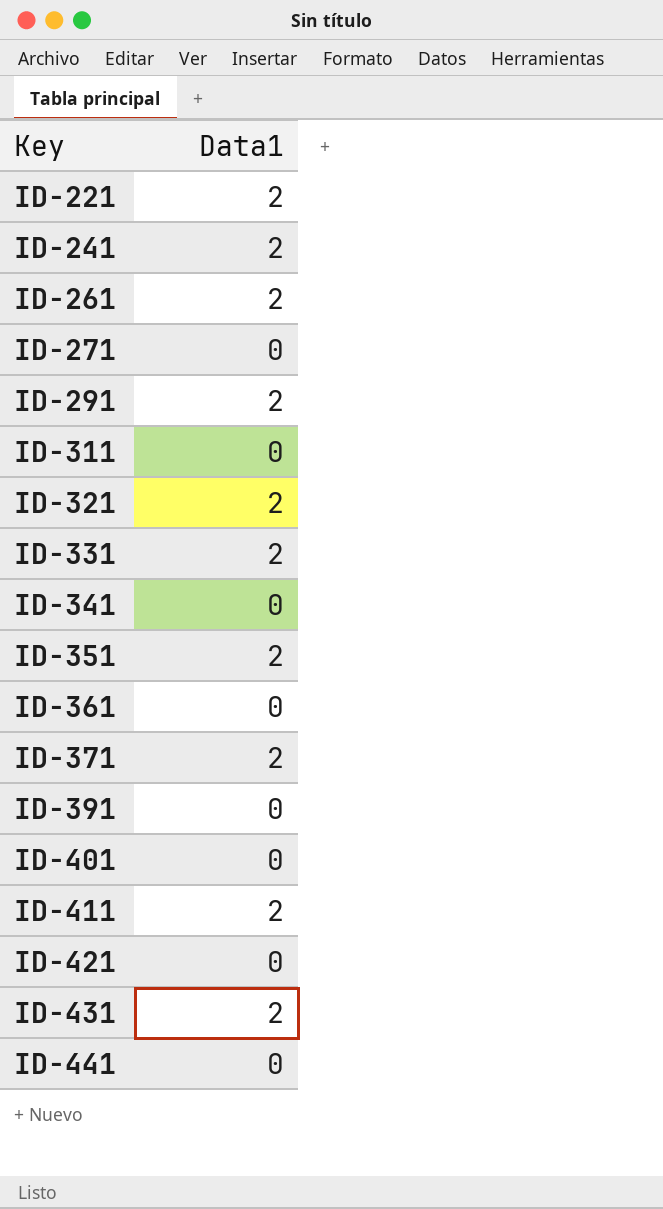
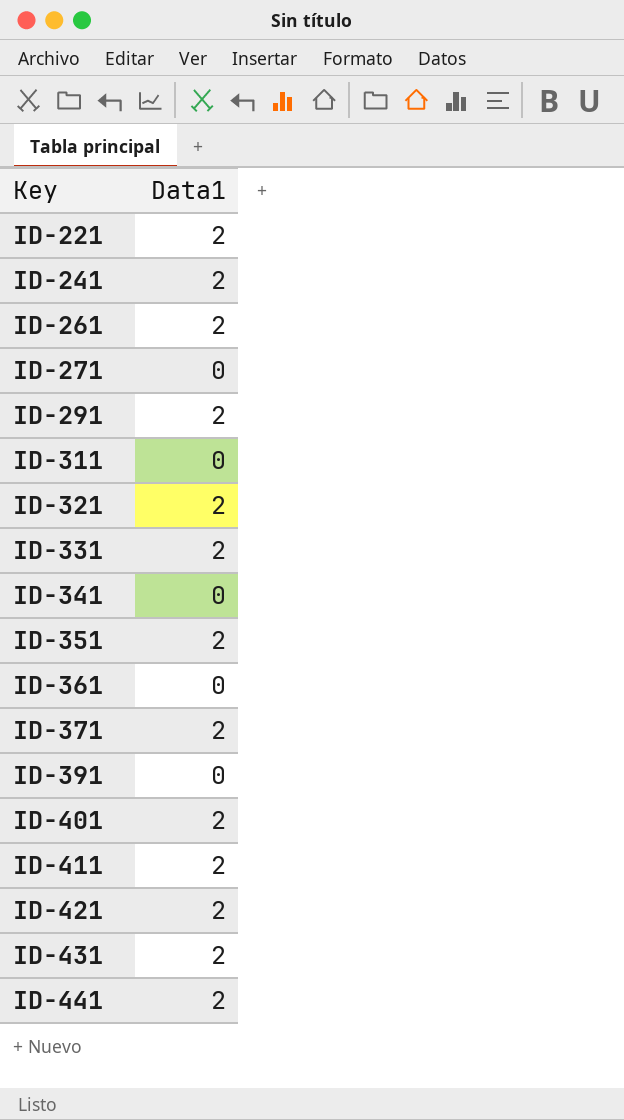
ID-401 | Data1: 0 -> 2
ID-421 | Data1: 0 -> 2
ID-441 | Data1: 0 -> 2

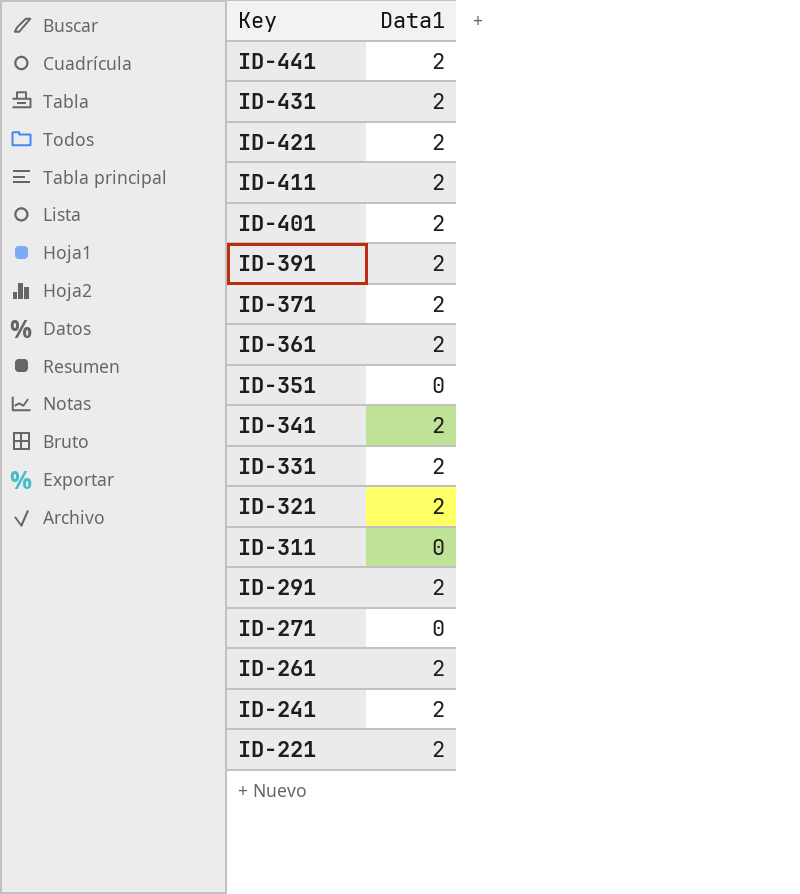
row order: Key ascending -> Key descending
ID-391 | Data1: 0 -> 2
ID-361 | Data1: 0 -> 2
ID-351 | Data1: 2 -> 0
ID-341 | Data1: 0 -> 2

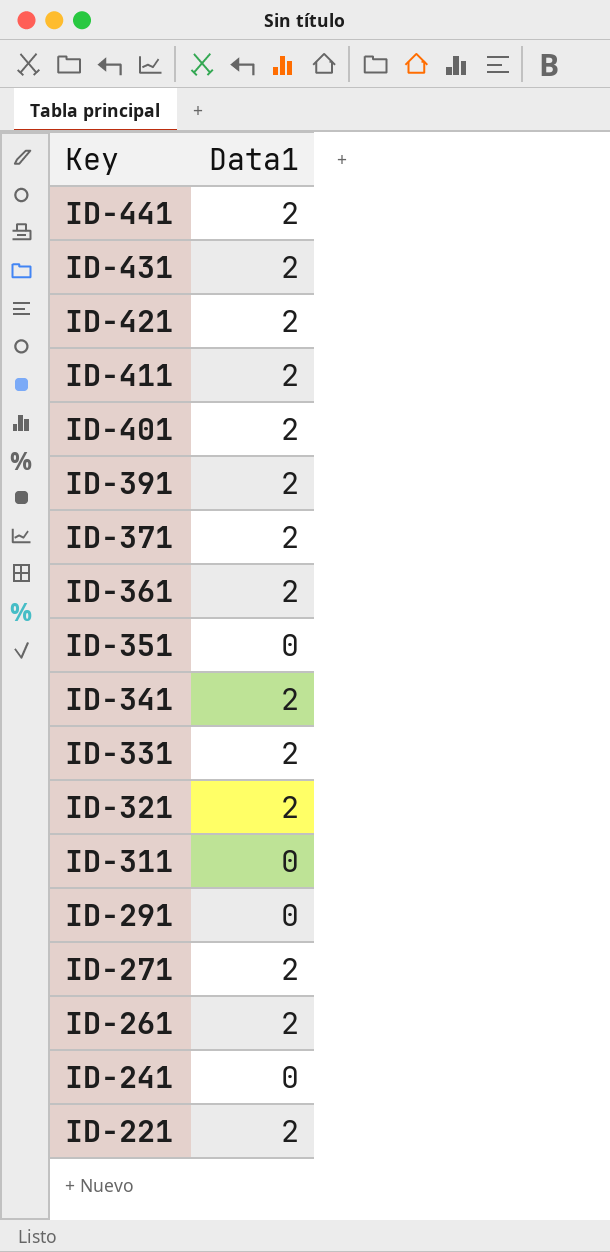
ID-291 | Data1: 2 -> 0
ID-271 | Data1: 0 -> 2
ID-241 | Data1: 2 -> 0

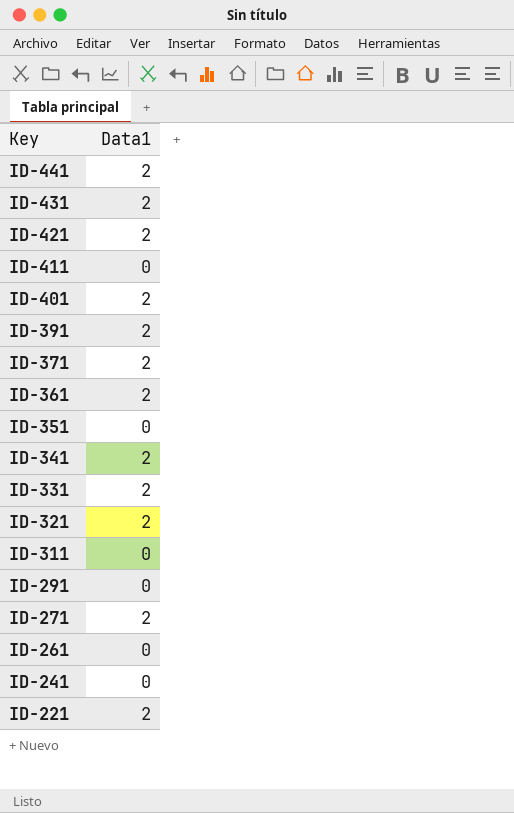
ID-411 | Data1: 2 -> 0
ID-261 | Data1: 2 -> 0

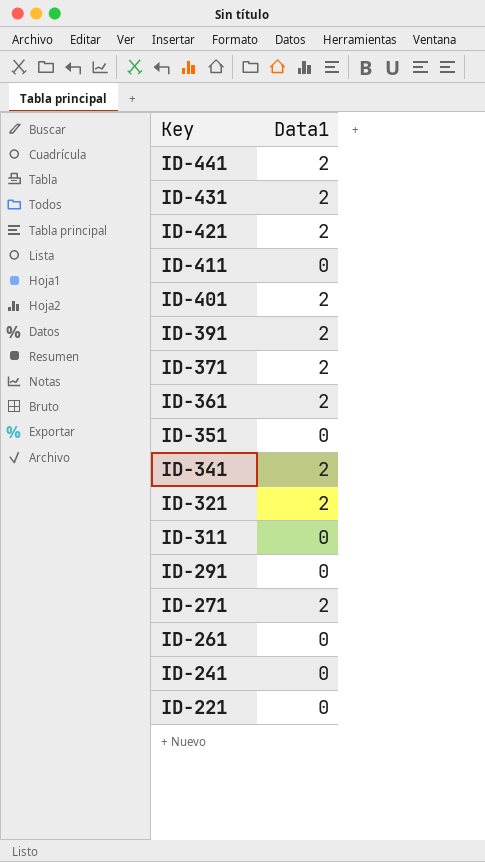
row ID-331: 2 -> none
ID-221 | Data1: 2 -> 0

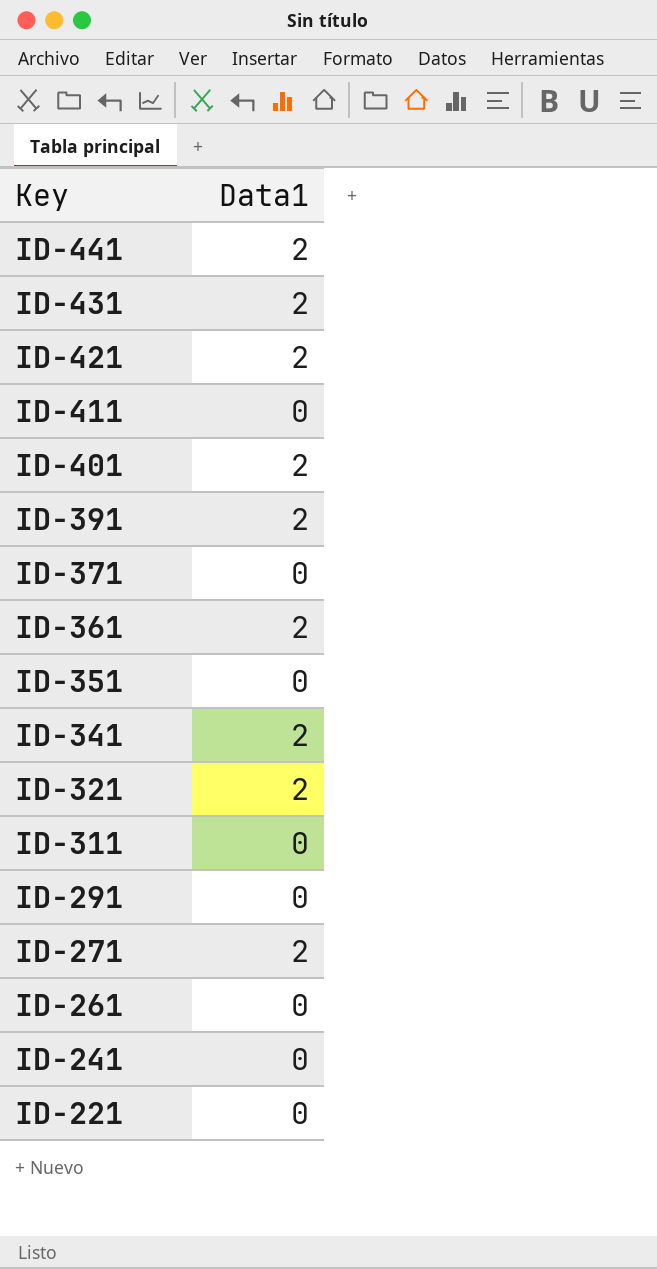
ID-371 | Data1: 2 -> 0

